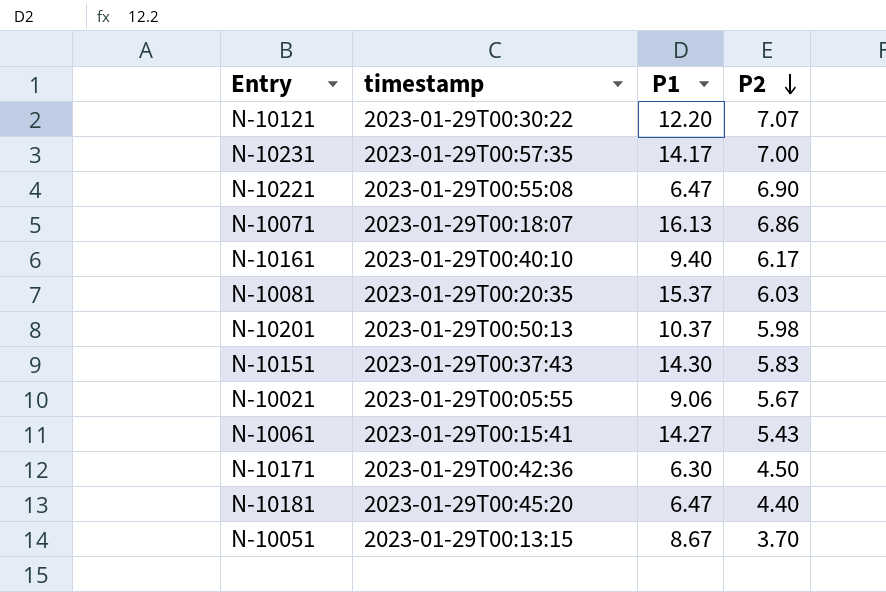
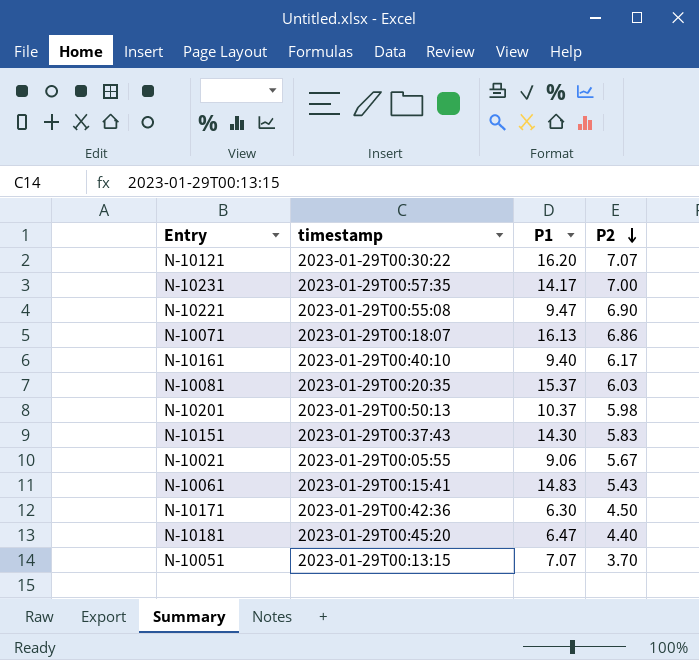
N-10121 | P1: 12.20 -> 16.20
N-10221 | P1: 6.47 -> 9.47
N-10061 | P1: 14.27 -> 14.83
N-10051 | P1: 8.67 -> 7.07

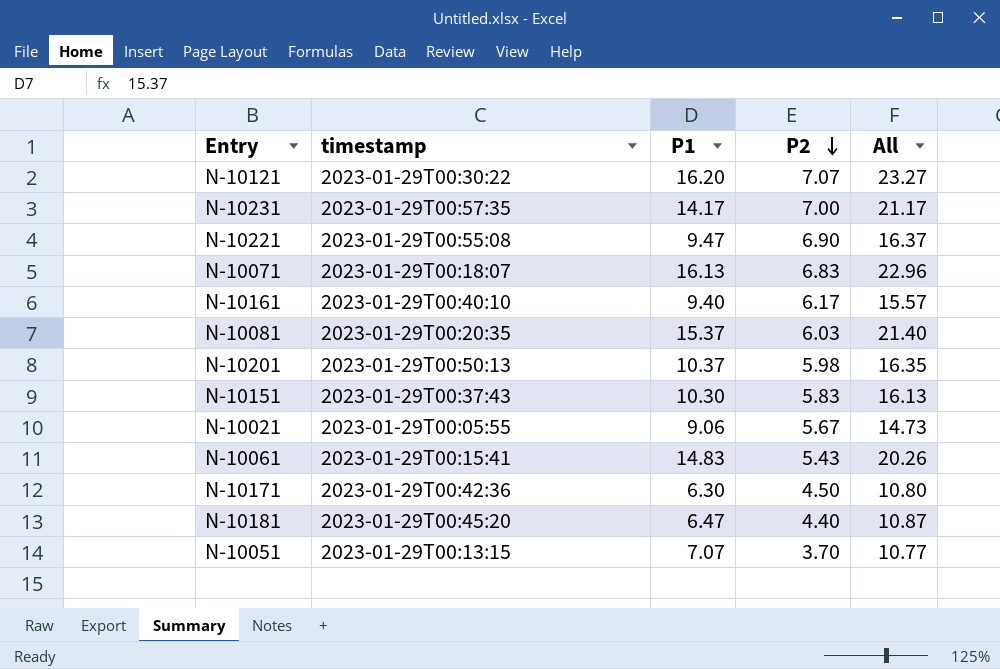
column All | formula: none -> [P1] + [P2]
N-10071 | P2: 6.86 -> 6.83
N-10151 | P1: 14.30 -> 10.30

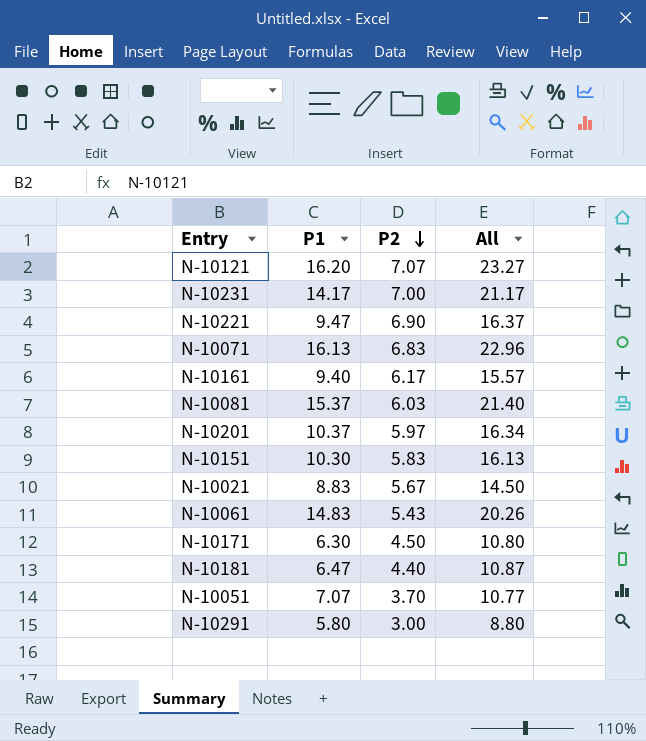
column timestamp | position: 2 -> none
N-10201 | P2: 5.98 -> 5.97
N-10201 | All: 16.35 -> 16.34
N-10021 | P1: 9.06 -> 8.83
N-10021 | All: 14.73 -> 14.50
row N-10291: none -> 5.80 | 3.00 | 8.80

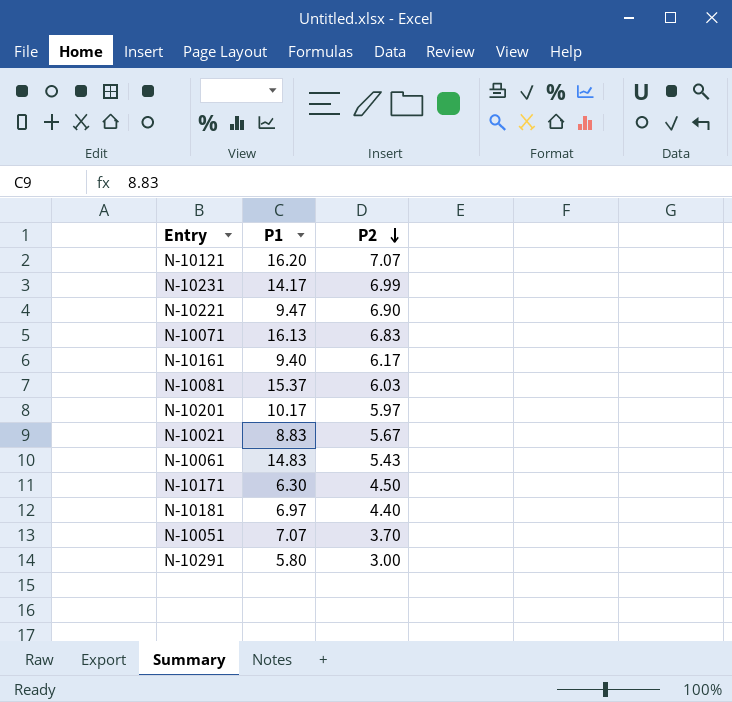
column All | formula: [P1] + [P2] -> none
row N-10151: 10.30 | 5.83 | 16.13 -> none
N-10231 | P2: 7.00 -> 6.99
N-10201 | P1: 10.37 -> 10.17
N-10181 | P1: 6.47 -> 6.97

